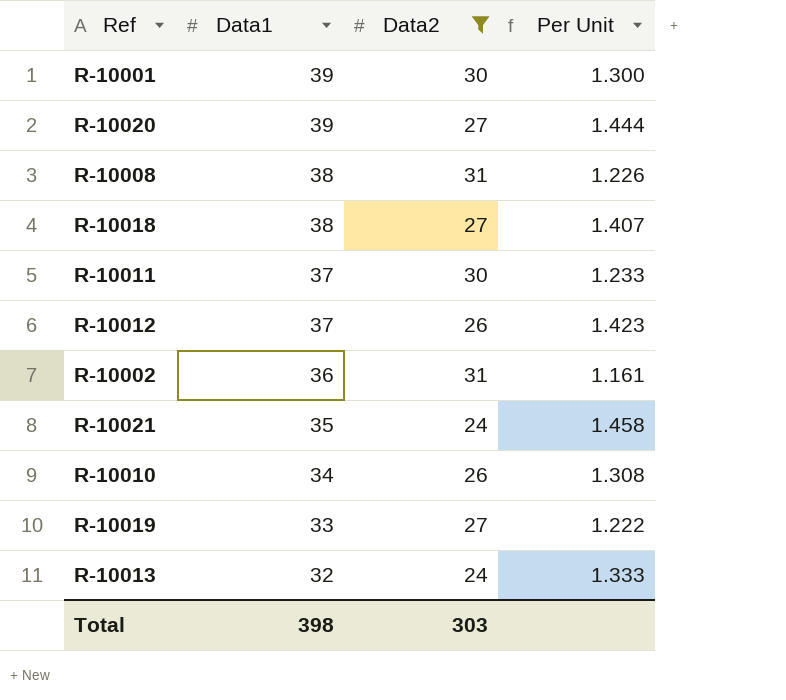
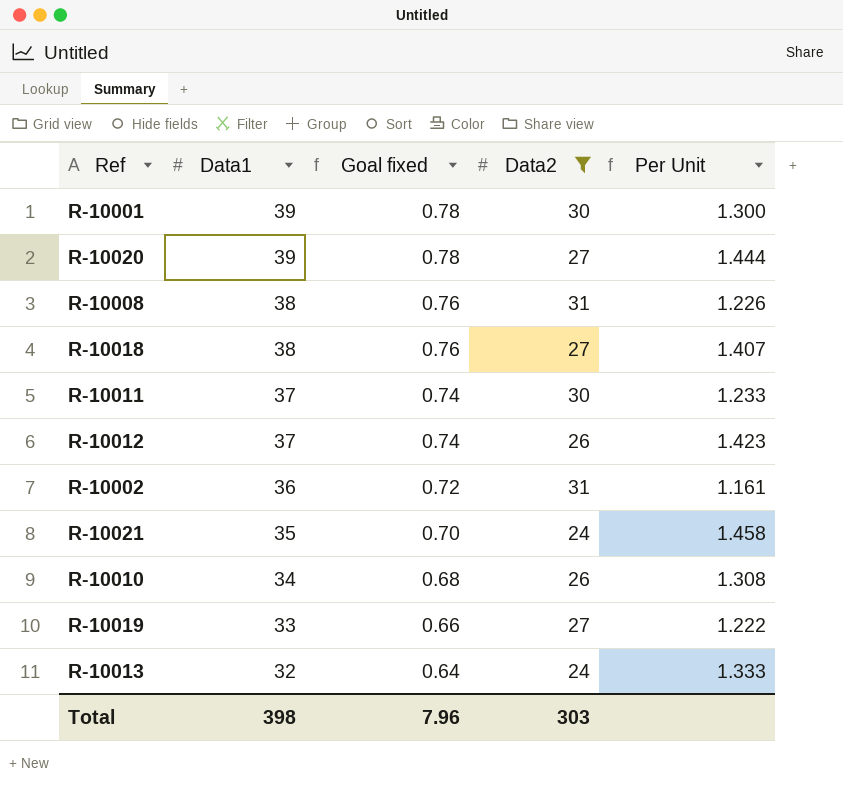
column Goal fixed | formula: none -> [Data1] * 0.02

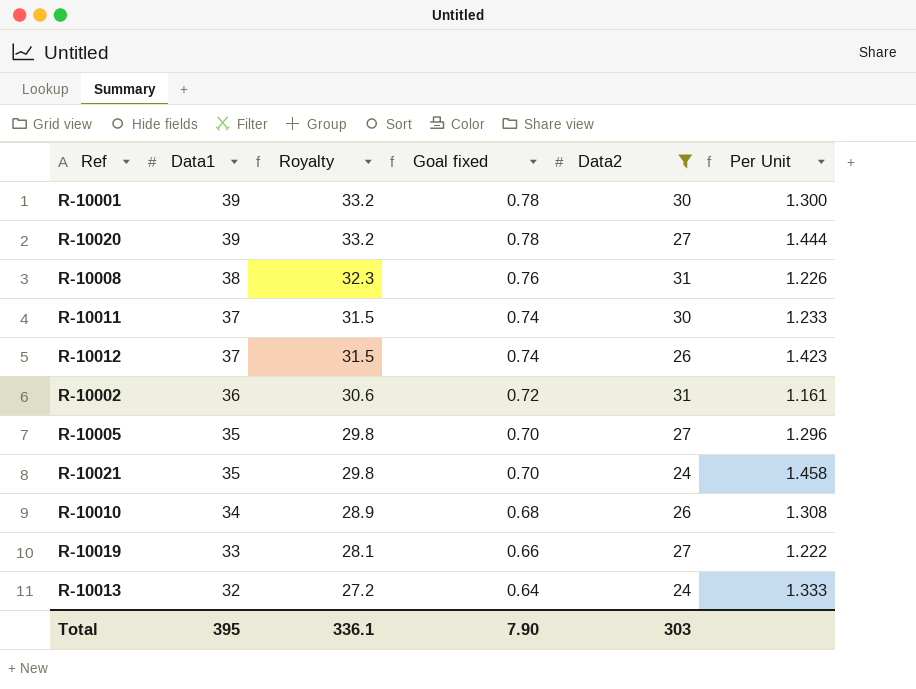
column Royalty | formula: none -> [Data1] * 0.85
row R-10018: 38 | 0.76 | 27 | 1.407 -> none
row R-10005: none -> 35 | 29.8 | 0.70 | 27 | 1.296
Total | Data1: 398 -> 395
Total | Goal fixed: 7.96 -> 7.90

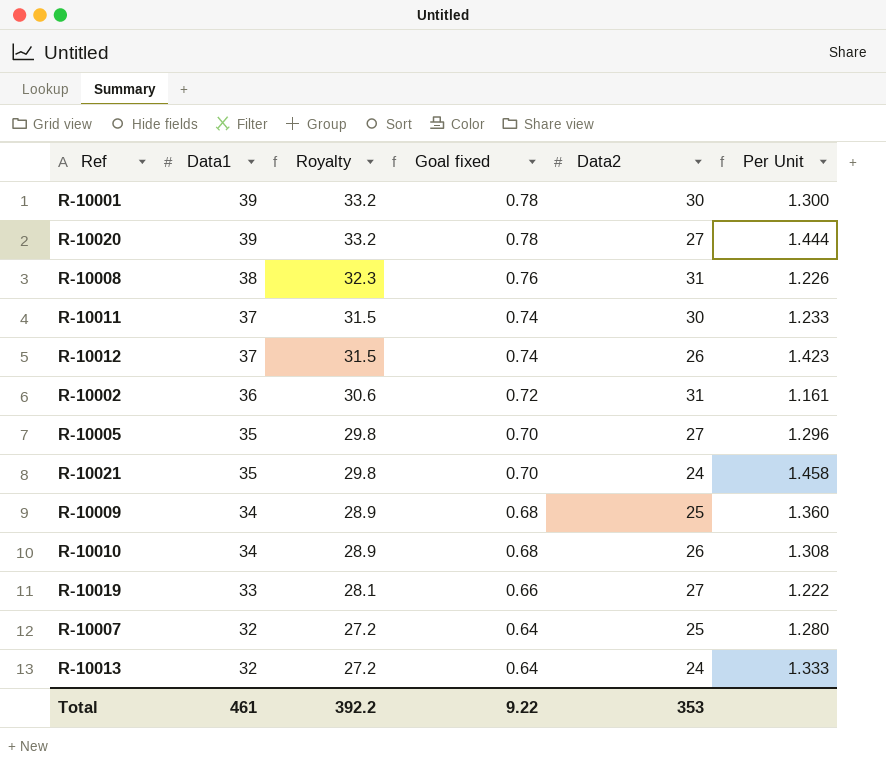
filter: Data2 != 25 -> none
Total | Data1: 395 -> 461
Total | Royalty: 336.1 -> 392.2
Total | Goal fixed: 7.90 -> 9.22
Total | Data2: 303 -> 353

